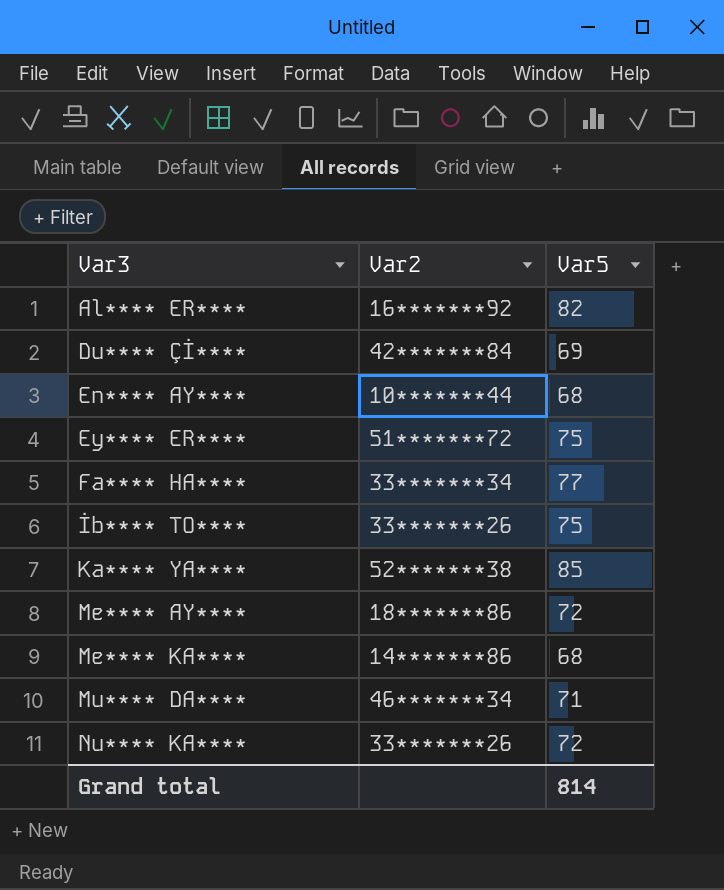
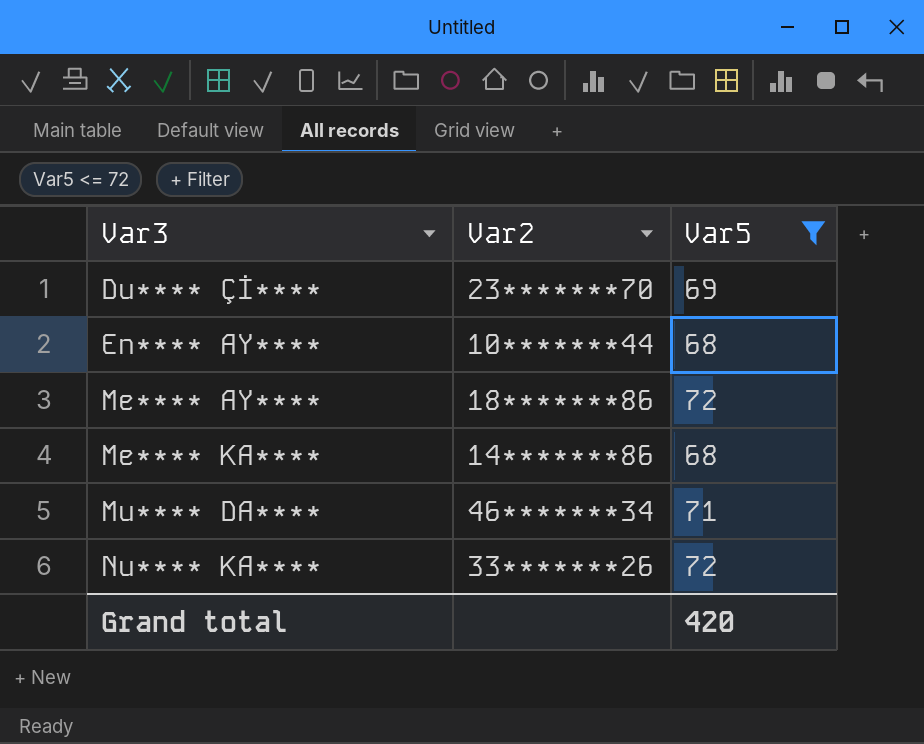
filter: none -> Var5 <= 72
Du**** Çİ**** | Var2: 42*******84 -> 23*******70
Grand total | Var5: 814 -> 420

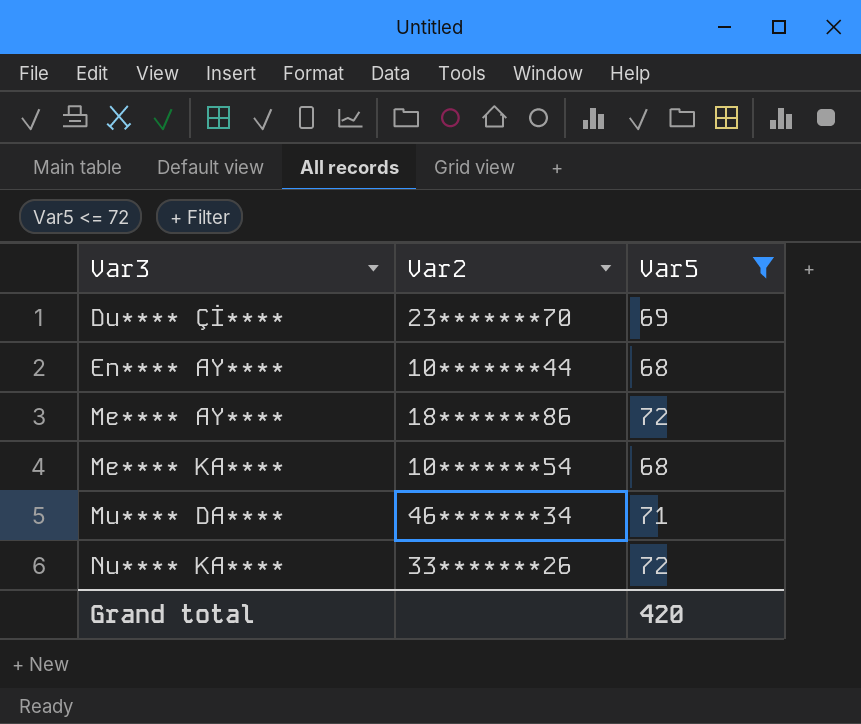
Me**** KA**** | Var2: 14*******86 -> 10*******54

